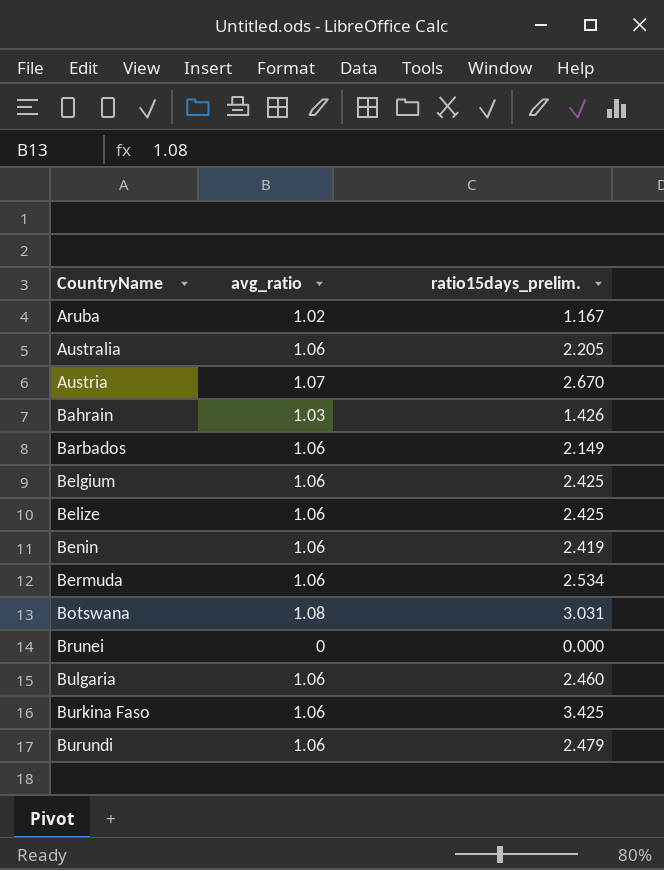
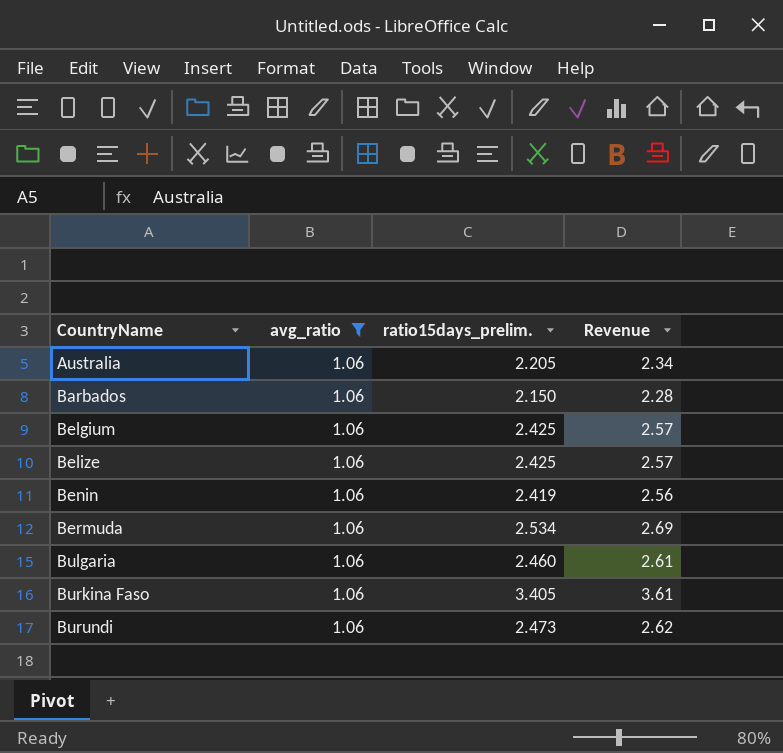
filter: none -> avg_ratio = 1.06
column Revenue | formula: none -> [avg_ratio] * [ratio15days_prelim.]
Barbados | ratio15days_prelim.: 2.149 -> 2.150
Burkina Faso | ratio15days_prelim.: 3.425 -> 3.405
Burundi | ratio15days_prelim.: 2.479 -> 2.473

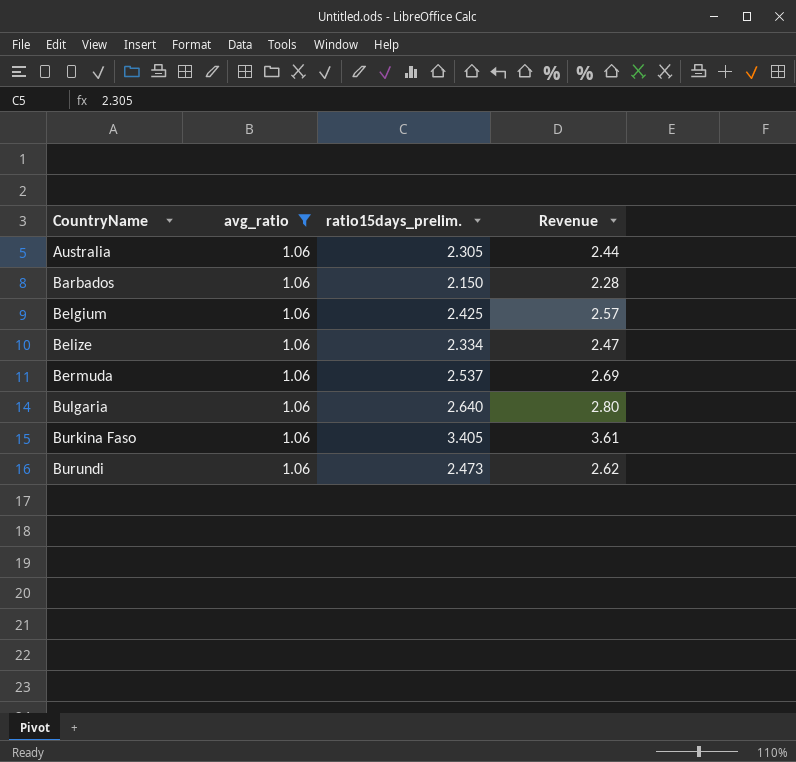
row Benin: 1.06 | 2.419 | 2.56 -> none
Australia | ratio15days_prelim.: 2.205 -> 2.305
Australia | Revenue: 2.34 -> 2.44
Belize | ratio15days_prelim.: 2.425 -> 2.334
Belize | Revenue: 2.57 -> 2.47
Bermuda | ratio15days_prelim.: 2.534 -> 2.537
Bulgaria | ratio15days_prelim.: 2.460 -> 2.640
Bulgaria | Revenue: 2.61 -> 2.80

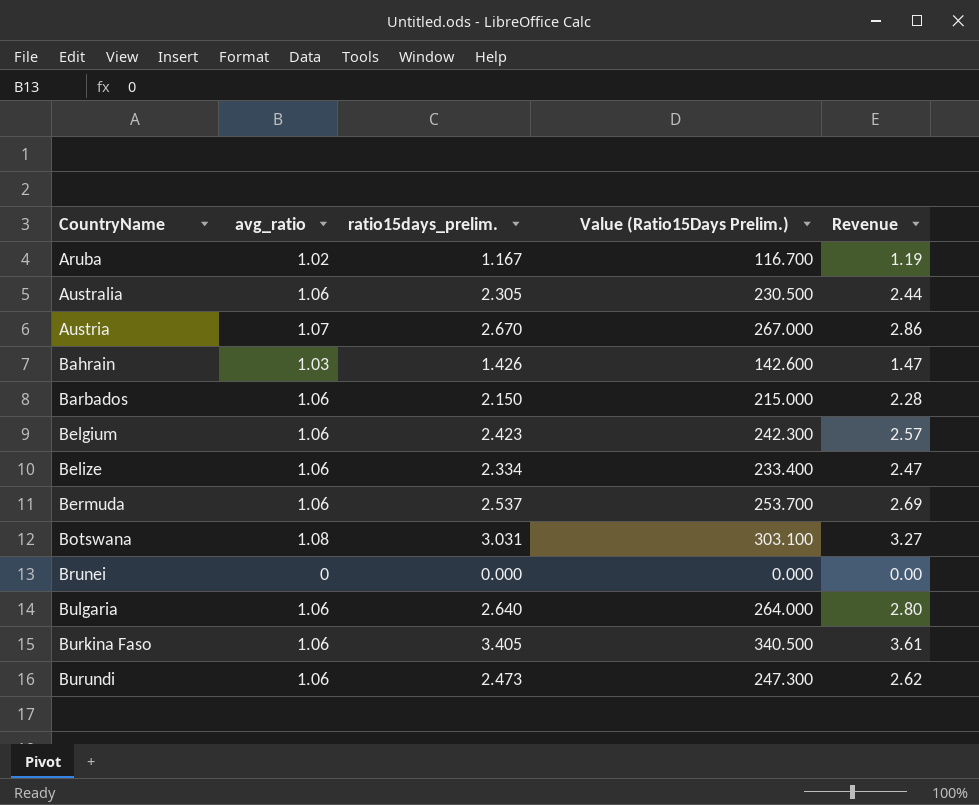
filter: avg_ratio = 1.06 -> none
column Value (Ratio15Days Prelim.) | formula: none -> [ratio15days_prelim.] * 100
Belgium | ratio15days_prelim.: 2.425 -> 2.423

